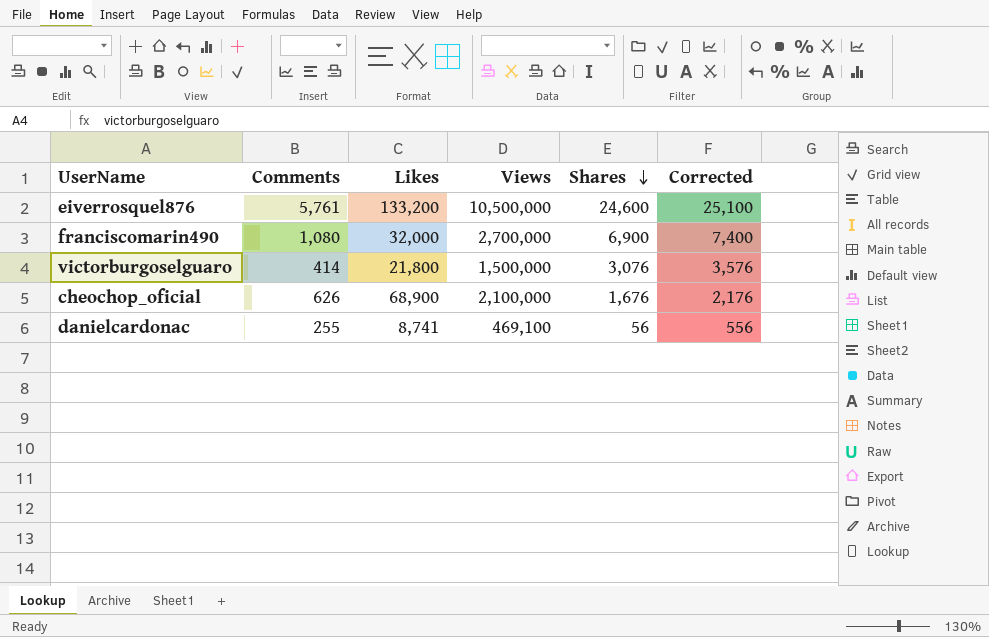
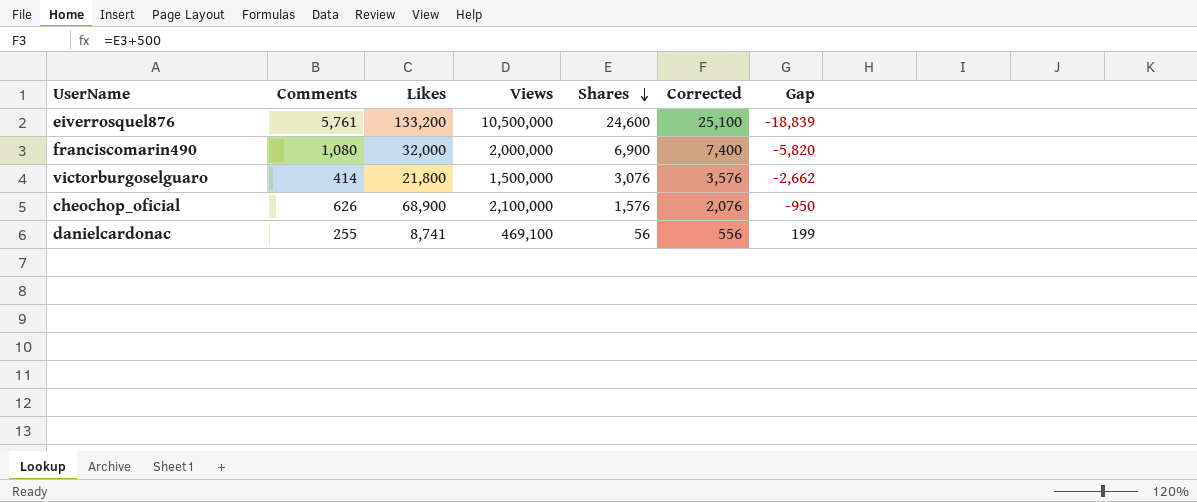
column Gap | formula: none -> [Comments] - [Shares]
franciscomarin490 | Views: 2,700,000 -> 2,000,000
cheochop_oficial | Shares: 1,676 -> 1,576
cheochop_oficial | Corrected: 2,176 -> 2,076

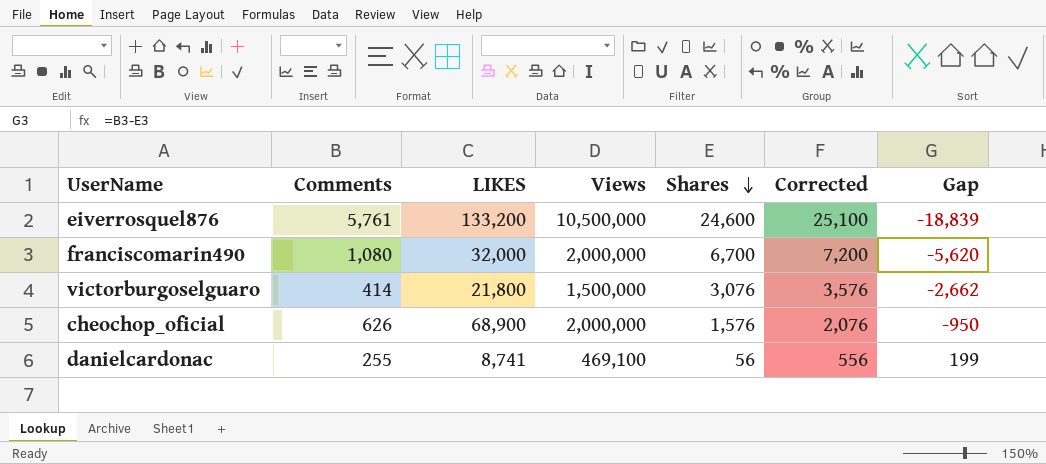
column name: Likes -> LIKES
franciscomarin490 | Shares: 6,900 -> 6,700
franciscomarin490 | Corrected: 7,400 -> 7,200
franciscomarin490 | Gap: -5,820 -> -5,620
cheochop_oficial | Views: 2,100,000 -> 2,000,000

